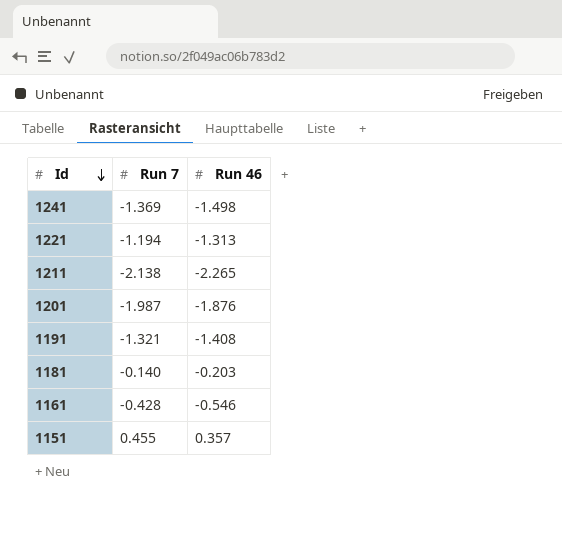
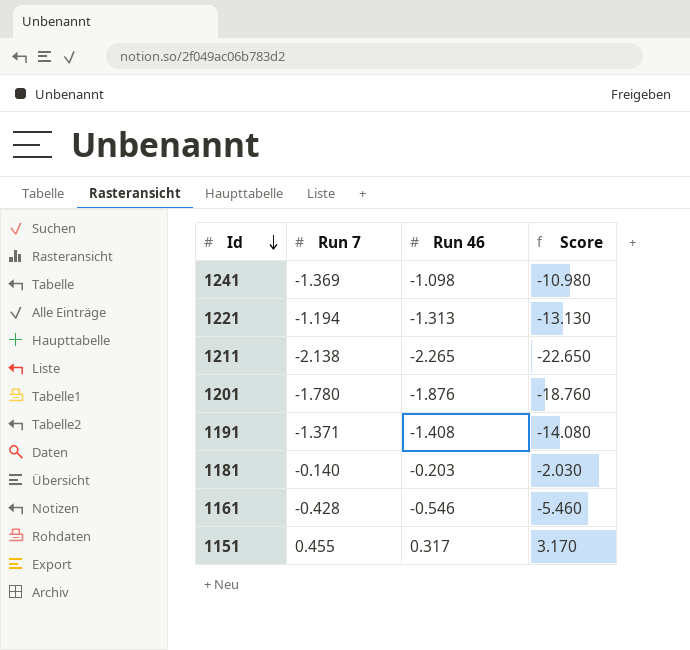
column Score | formula: none -> [Run 46] * 10
1241 | Run 46: -1.498 -> -1.098
1201 | Run 7: -1.987 -> -1.780
1191 | Run 7: -1.321 -> -1.371
1151 | Run 46: 0.357 -> 0.317

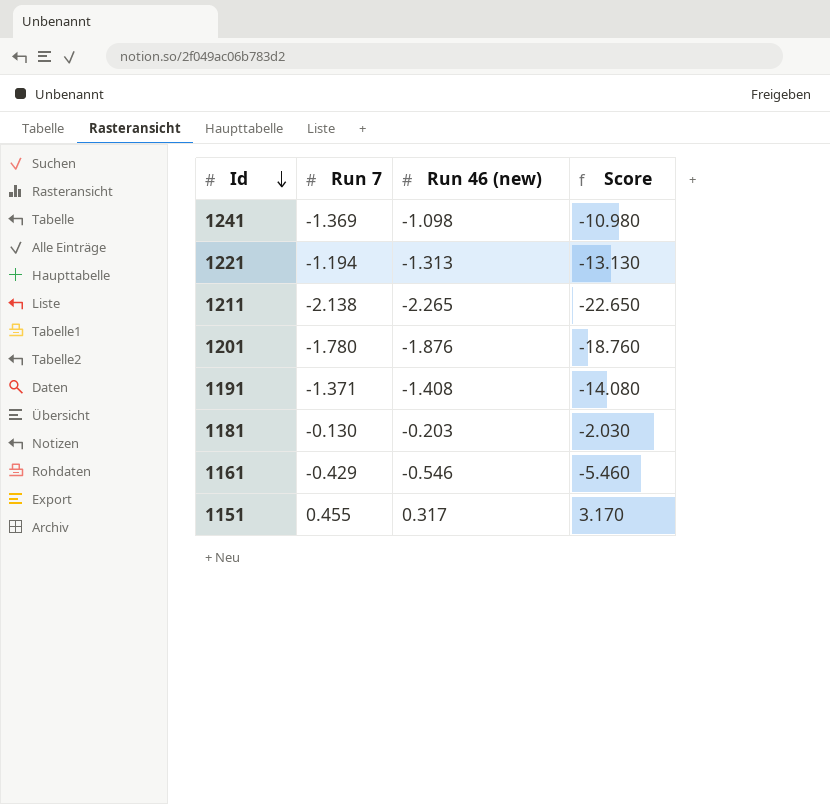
column name: Run 46 -> Run 46 (new)
1181 | Run 7: -0.140 -> -0.130
1161 | Run 7: -0.428 -> -0.429

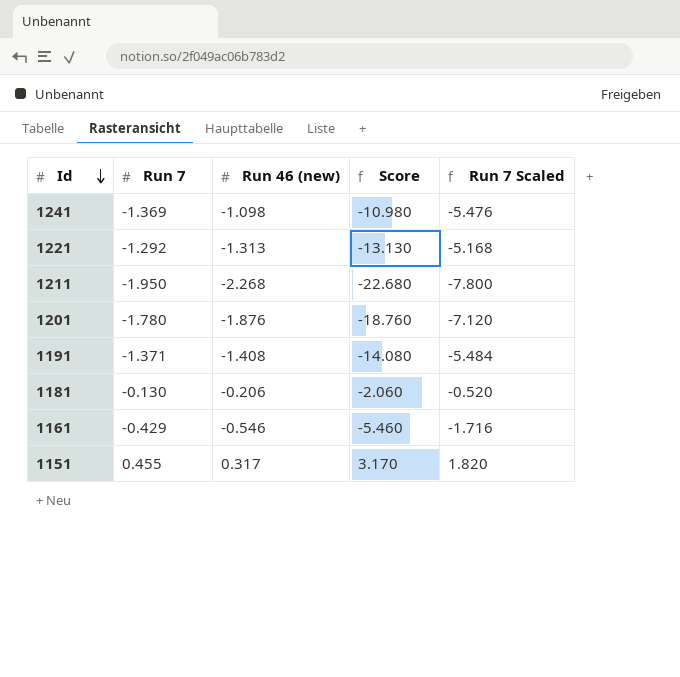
column Run 7 Scaled | formula: none -> [Run 7] * 4
1221 | Run 7: -1.194 -> -1.292
1211 | Run 7: -2.138 -> -1.950
1211 | Run 46 (new): -2.265 -> -2.268
1211 | Score: -22.650 -> -22.680
1181 | Run 46 (new): -0.203 -> -0.206
1181 | Score: -2.030 -> -2.060

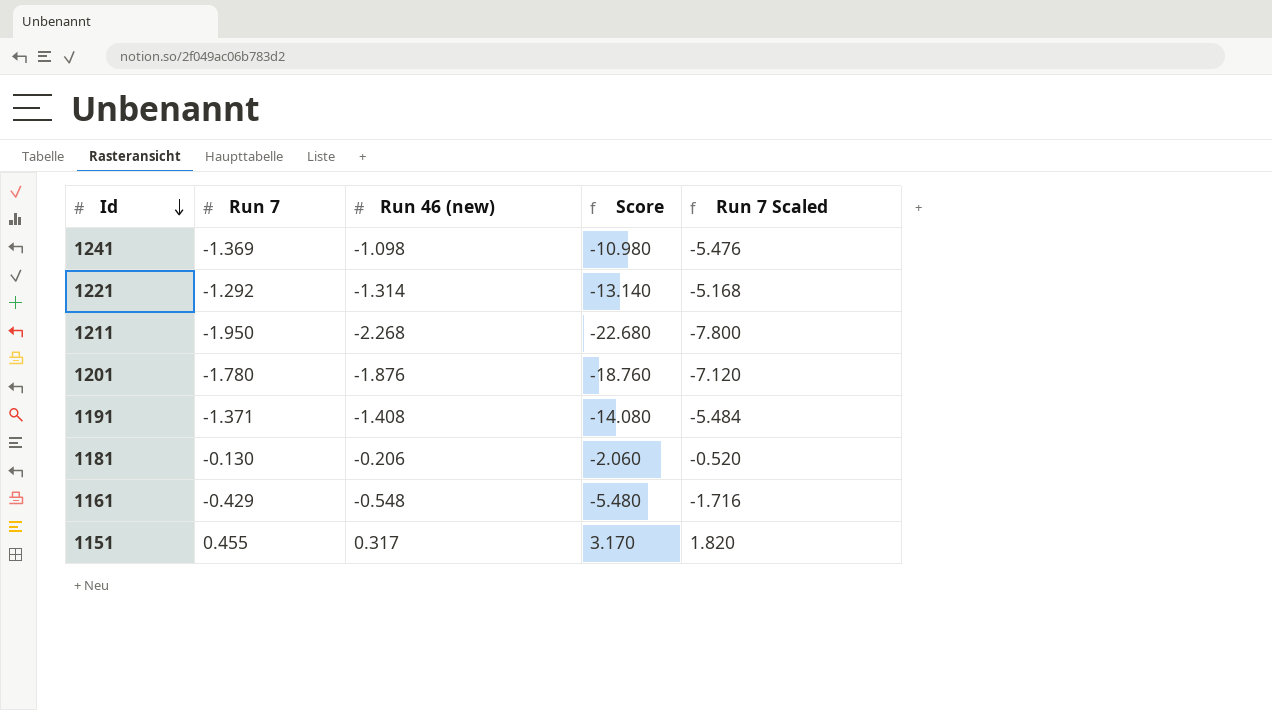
1221 | Run 46 (new): -1.313 -> -1.314
1221 | Score: -13.130 -> -13.140
1161 | Run 46 (new): -0.546 -> -0.548
1161 | Score: -5.460 -> -5.480

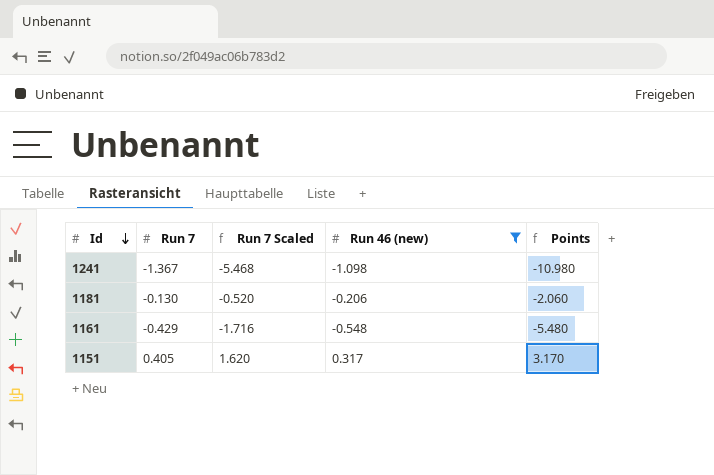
filter: none -> Run 46 (new) >= -1.098
column Run 7 Scaled | position: 5 -> 3
column name: Score -> Points
1241 | Run 7: -1.369 -> -1.367
1241 | Run 7 Scaled: -5.476 -> -5.468
1151 | Run 7: 0.455 -> 0.405
1151 | Run 7 Scaled: 1.820 -> 1.620

